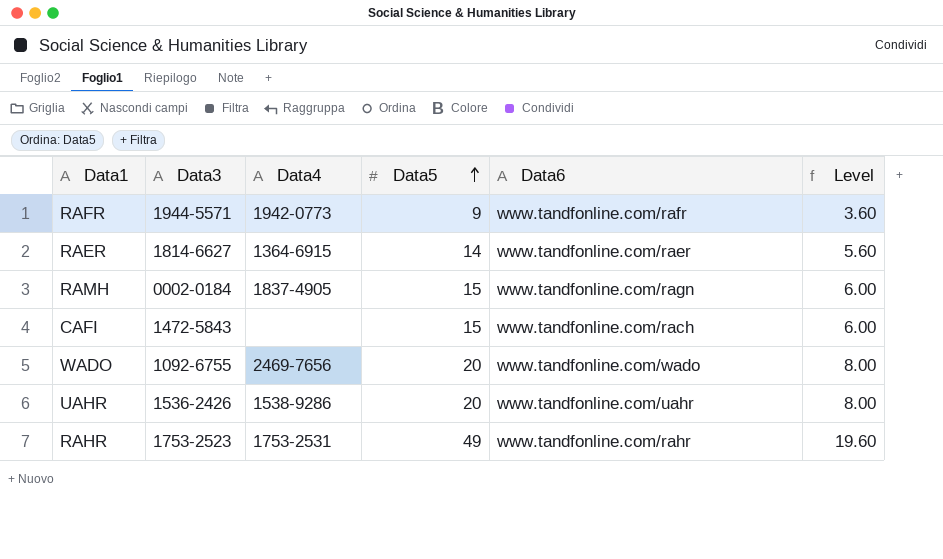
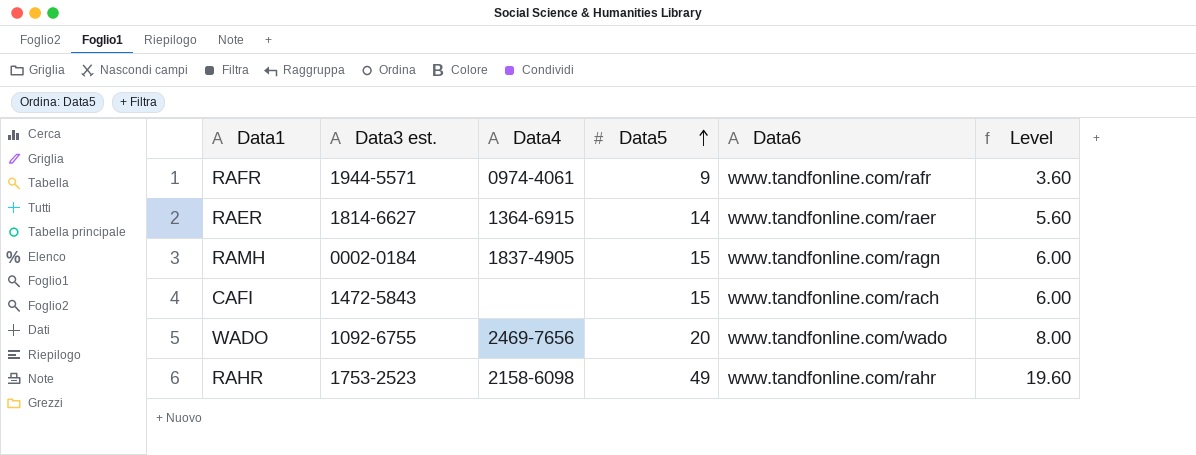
column name: Data3 -> Data3 est.
row UAHR: 1536-2426 | 1538-9286 | 20 | www.tandfonline.com/uahr | 8.00 -> none
RAFR | Data4: 1942-0773 -> 0974-4061
RAHR | Data4: 1753-2531 -> 2158-6098

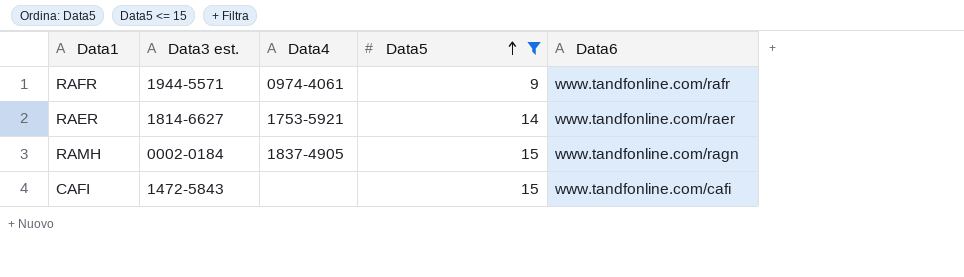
filter: none -> Data5 <= 15
column Level | formula: [Data5] * 0.4 -> none
RAER | Data4: 1364-6915 -> 1753-5921
CAFI | Data6: www.tandfonline.com/rach -> www.tandfonline.com/cafi

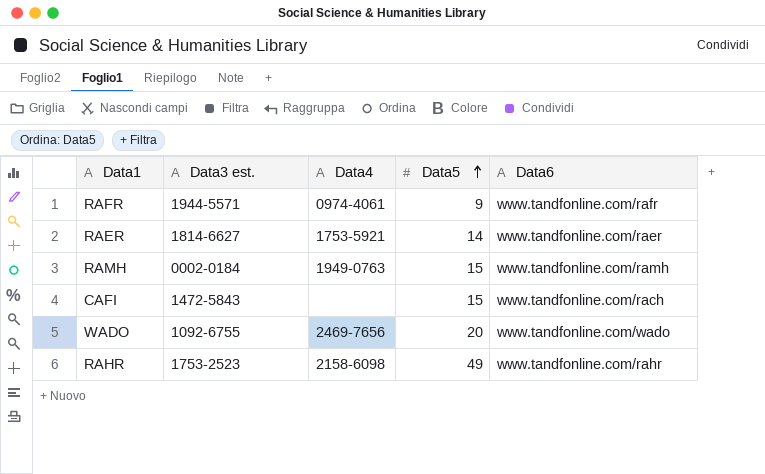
filter: Data5 <= 15 -> none
RAMH | Data4: 1837-4905 -> 1949-0763
RAMH | Data6: www.tandfonline.com/ragn -> www.tandfonline.com/ramh
CAFI | Data6: www.tandfonline.com/cafi -> www.tandfonline.com/rach

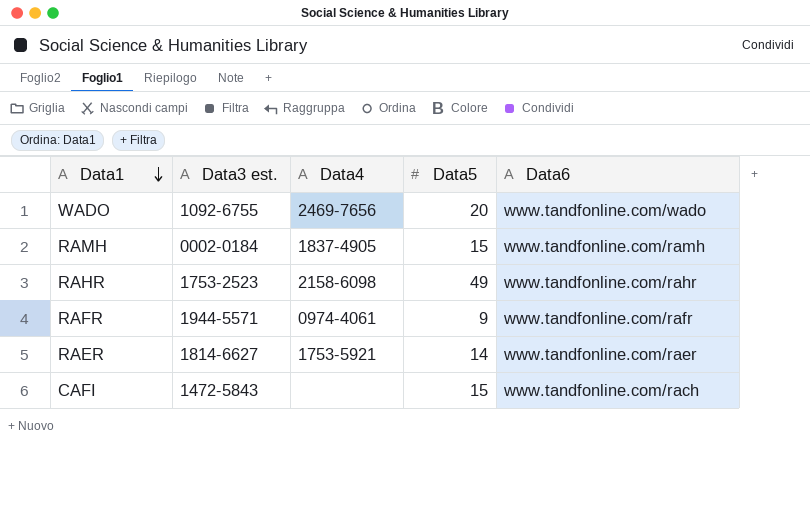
row order: Data5 ascending -> Data1 descending
RAMH | Data4: 1949-0763 -> 1837-4905

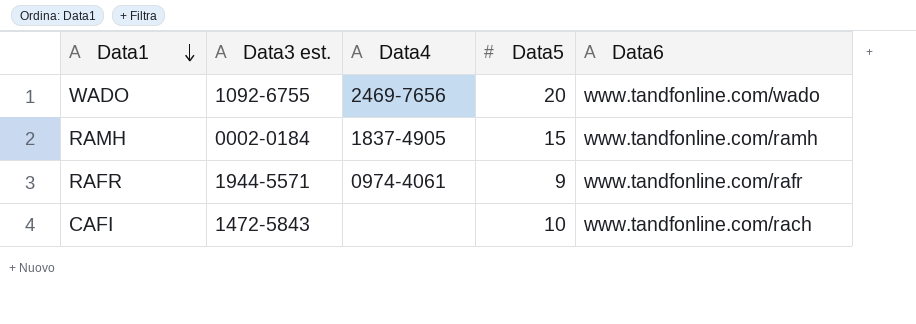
row RAHR: 1753-2523 | 2158-6098 | 49 | www.tandfonline.com/rahr -> none
row RAER: 1814-6627 | 1753-5921 | 14 | www.tandfonline.com/raer -> none
CAFI | Data5: 15 -> 10

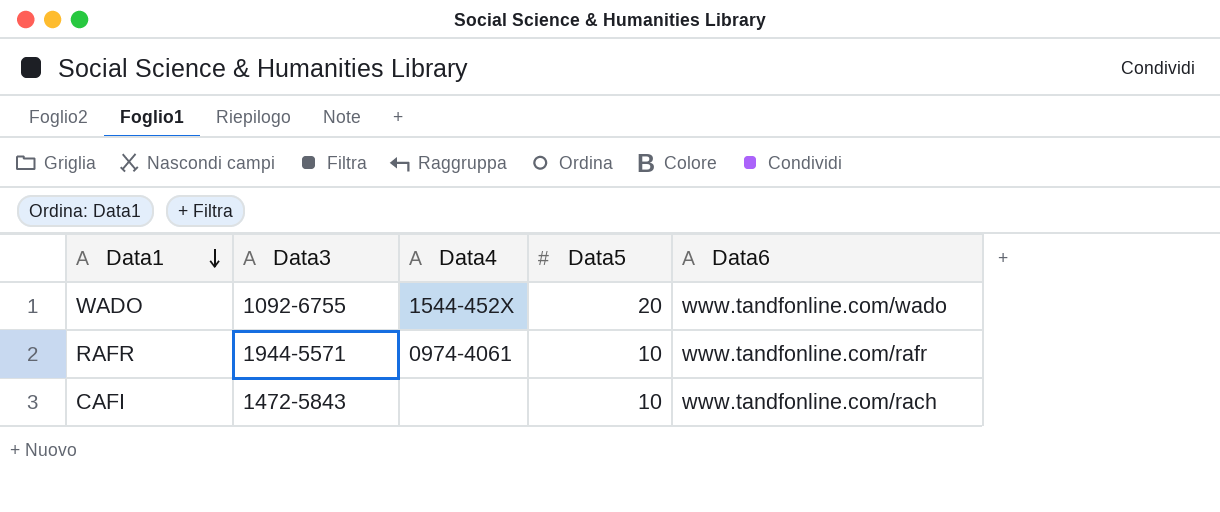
column name: Data3 est. -> Data3
row RAMH: 0002-0184 | 1837-4905 | 15 | www.tandfonline.com/ramh -> none
WADO | Data4: 2469-7656 -> 1544-452X
RAFR | Data5: 9 -> 10

